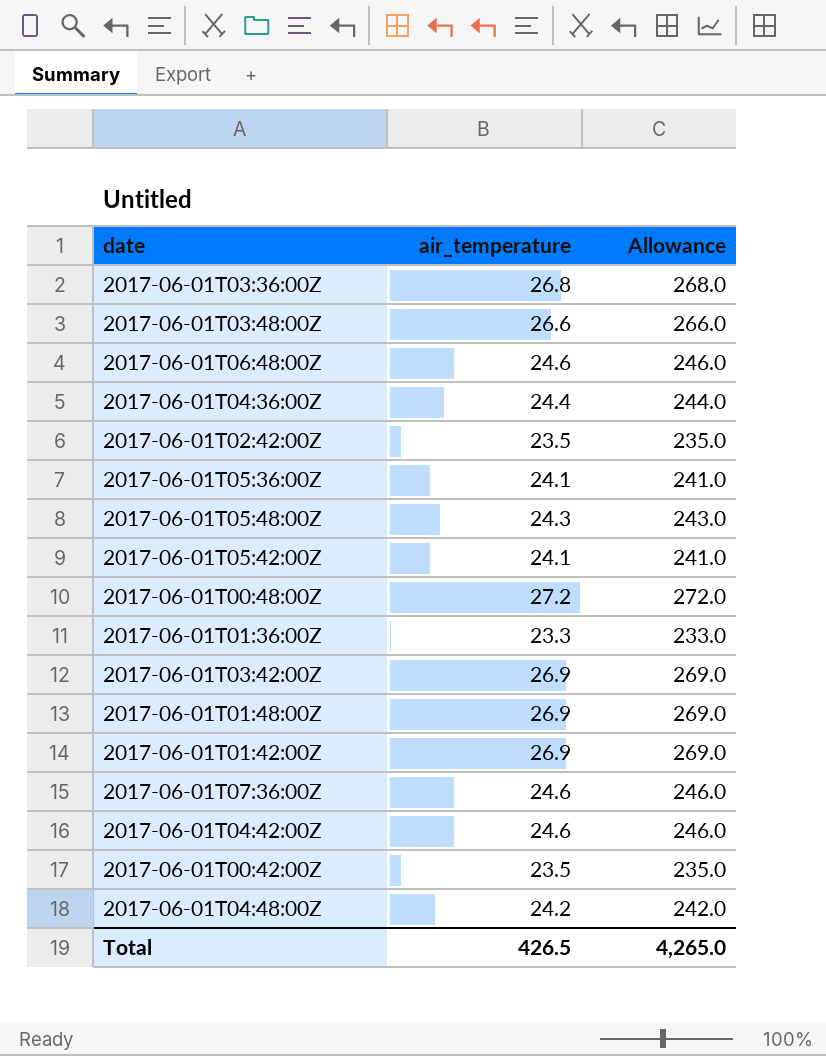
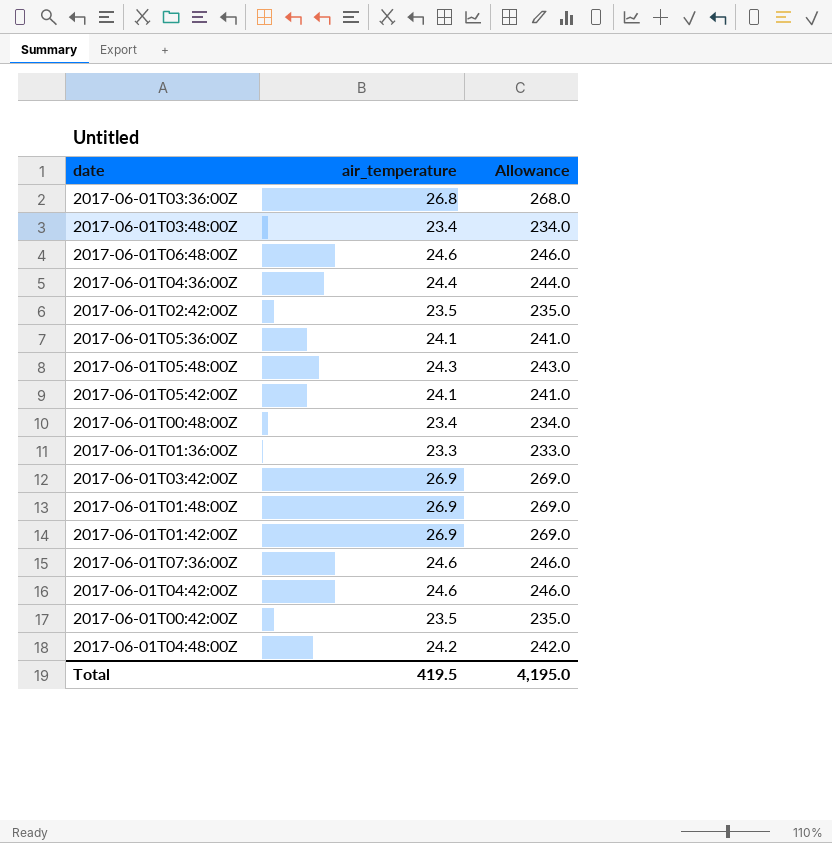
2017-06-01T03:48:00Z | air_temperature: 26.6 -> 23.4
2017-06-01T03:48:00Z | Allowance: 266.0 -> 234.0
2017-06-01T00:48:00Z | air_temperature: 27.2 -> 23.4
2017-06-01T00:48:00Z | Allowance: 272.0 -> 234.0
Total | air_temperature: 426.5 -> 419.5
Total | Allowance: 4,265.0 -> 4,195.0

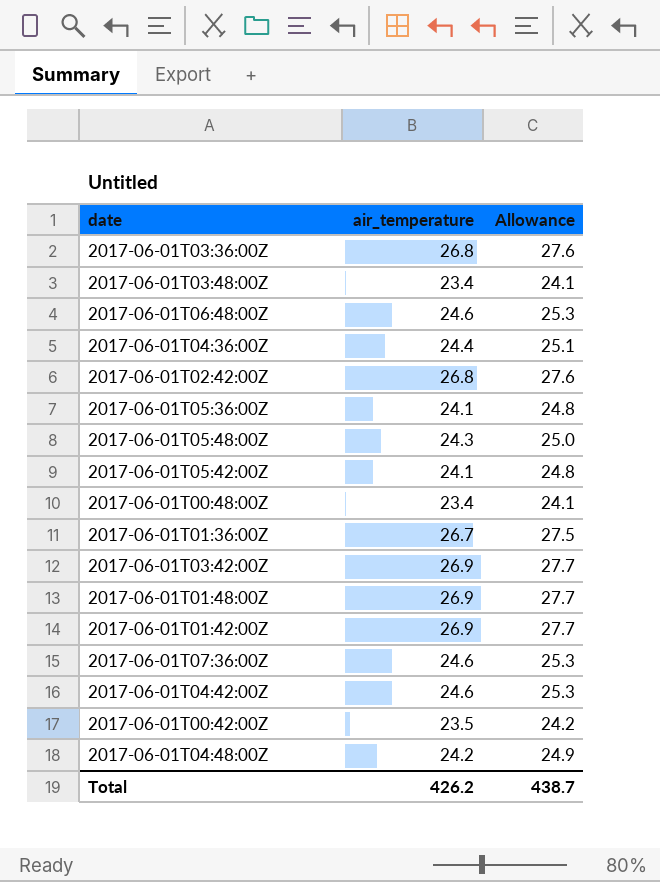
column Allowance | formula: [air_temperature] * 10 -> [air_temperature] * 1.03
2017-06-01T02:42:00Z | air_temperature: 23.5 -> 26.8
2017-06-01T01:36:00Z | air_temperature: 23.3 -> 26.7
Total | air_temperature: 419.5 -> 426.2
Total | Allowance: 4,195.0 -> 438.7

